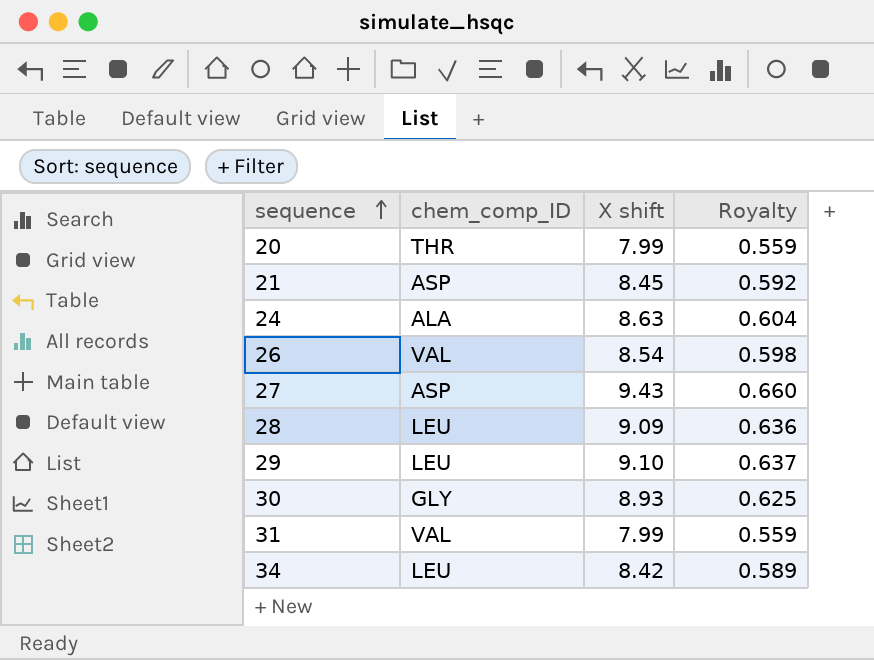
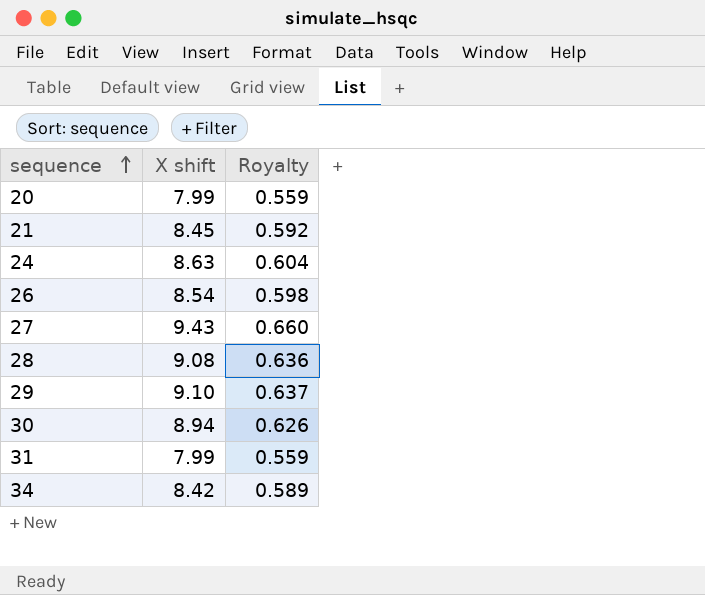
column chem_comp_ID | position: 2 -> none
28 | X shift: 9.09 -> 9.08
30 | X shift: 8.93 -> 8.94
30 | Royalty: 0.625 -> 0.626

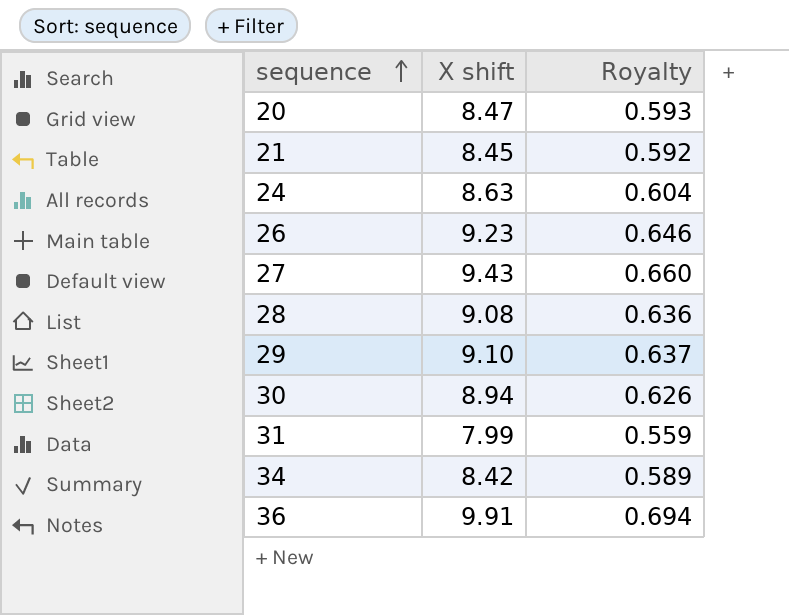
20 | X shift: 7.99 -> 8.47
20 | Royalty: 0.559 -> 0.593
26 | X shift: 8.54 -> 9.23
26 | Royalty: 0.598 -> 0.646
row 36: none -> 9.91 | 0.694

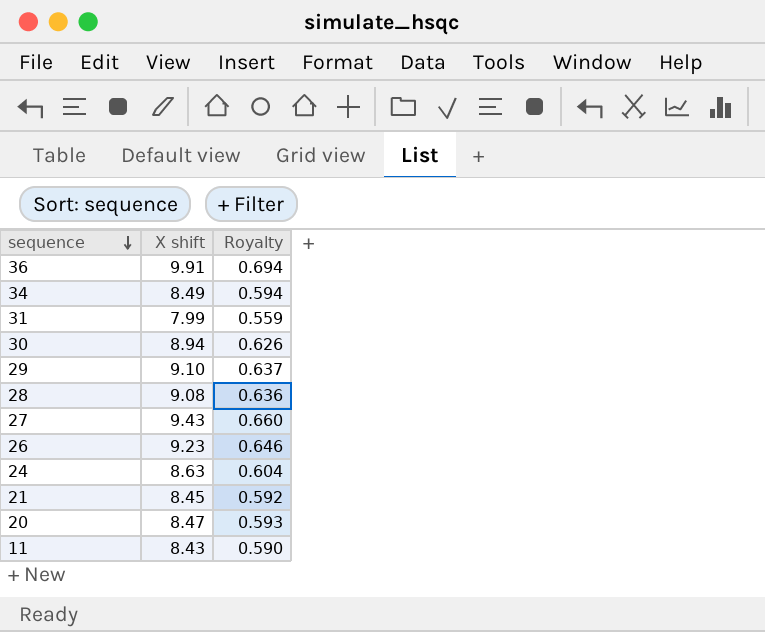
row order: sequence ascending -> sequence descending
34 | X shift: 8.42 -> 8.49
34 | Royalty: 0.589 -> 0.594
row 11: none -> 8.43 | 0.590

